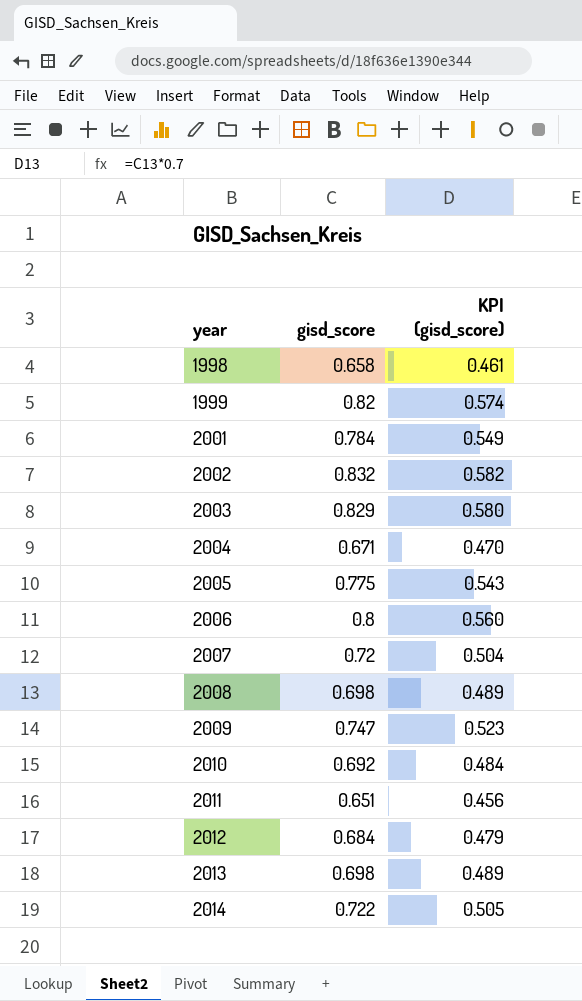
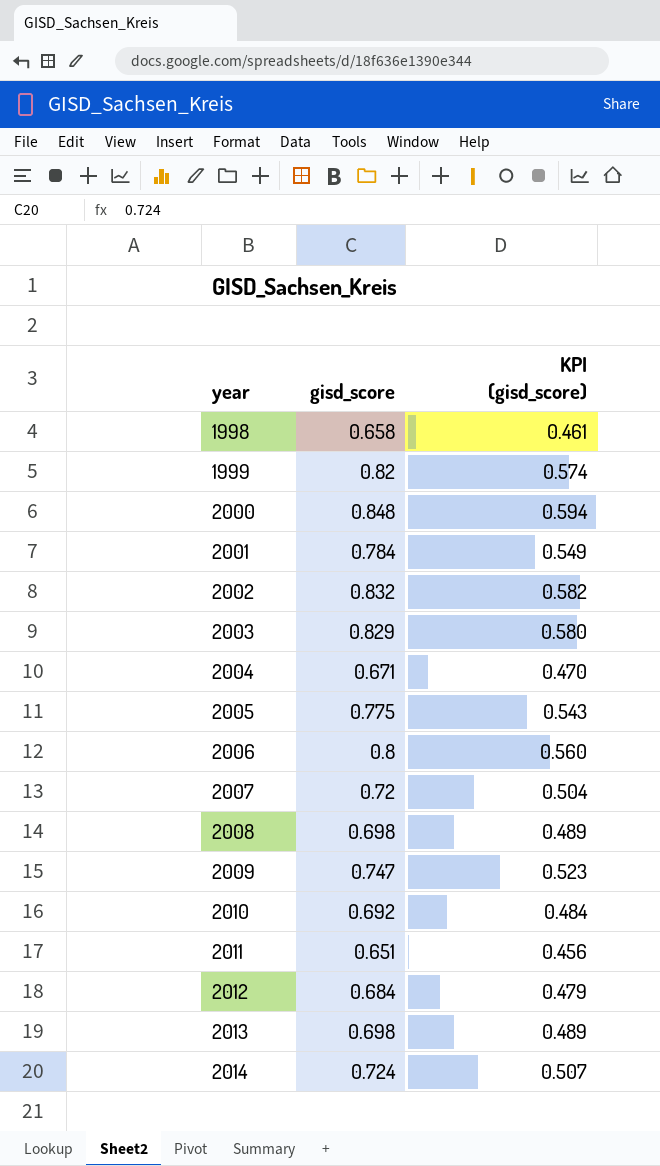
row 2000: none -> 0.848 | 0.594
2014 | gisd_score: 0.722 -> 0.724
2014 | KPI (gisd_score): 0.505 -> 0.507

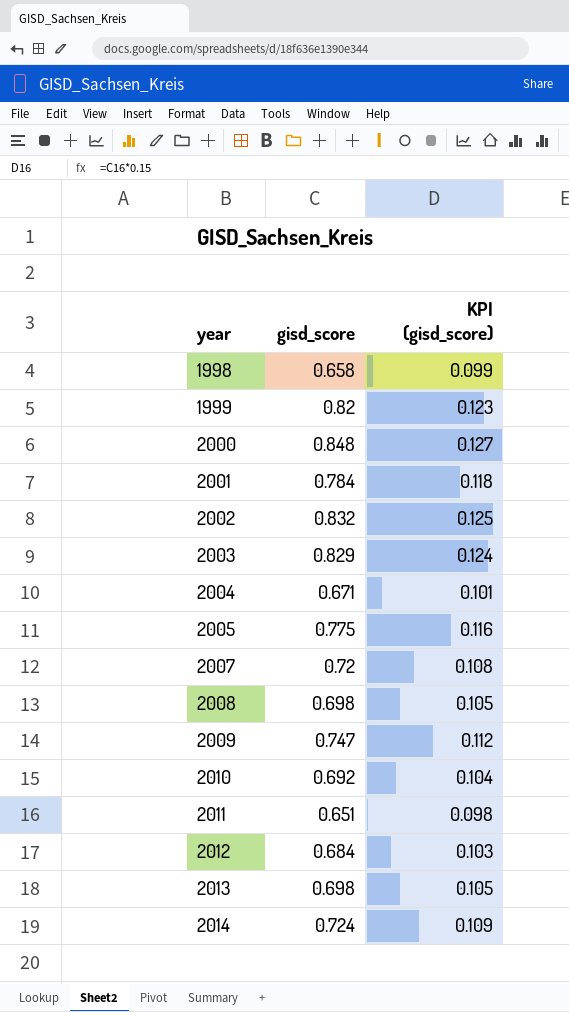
column KPI (gisd_score) | formula: [gisd_score] * 0.7 -> [gisd_score] * 0.15
row 2006: 0.8 | 0.560 -> none

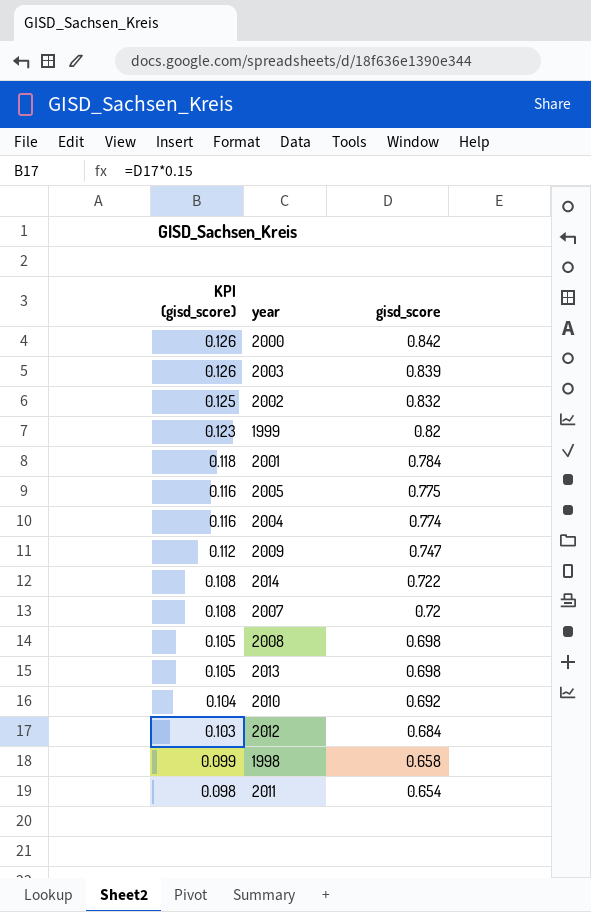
row order: year ascending -> KPI (gisd_score) descending
column KPI (gisd_score) | position: 3 -> 1
2000 | KPI (gisd_score): 0.127 -> 0.126
2000 | gisd_score: 0.848 -> 0.842
2003 | KPI (gisd_score): 0.124 -> 0.126
2003 | gisd_score: 0.829 -> 0.839
2004 | KPI (gisd_score): 0.101 -> 0.116
2004 | gisd_score: 0.671 -> 0.774
2014 | KPI (gisd_score): 0.109 -> 0.108
2014 | gisd_score: 0.724 -> 0.722
2011 | gisd_score: 0.651 -> 0.654

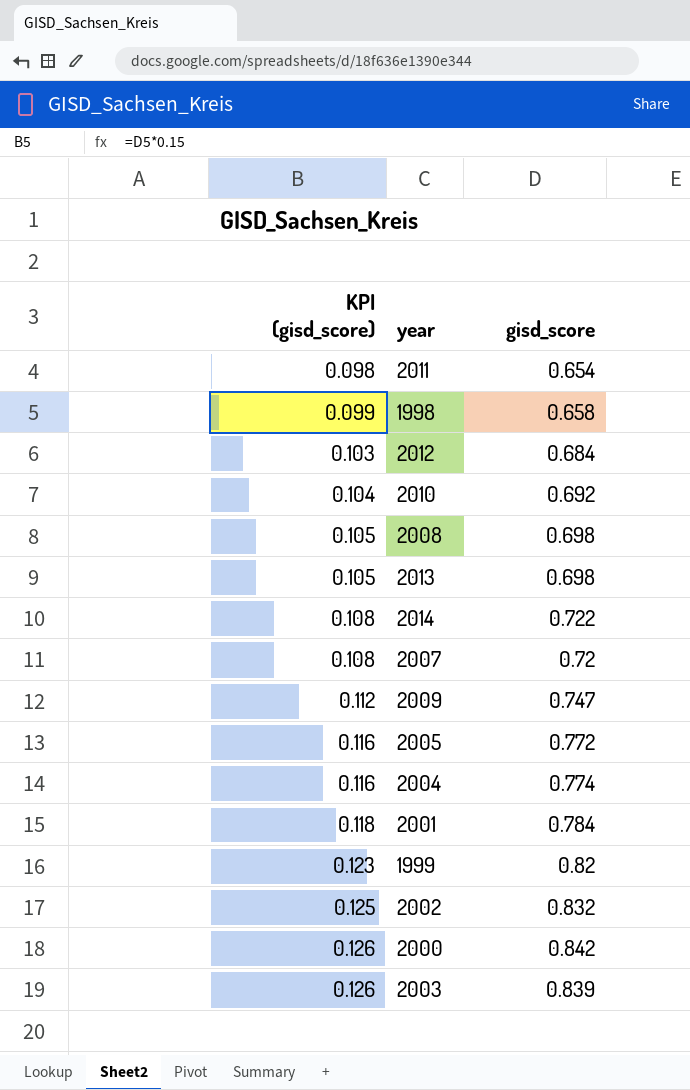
row order: KPI (gisd_score) descending -> KPI (gisd_score) ascending
2005 | gisd_score: 0.775 -> 0.772

